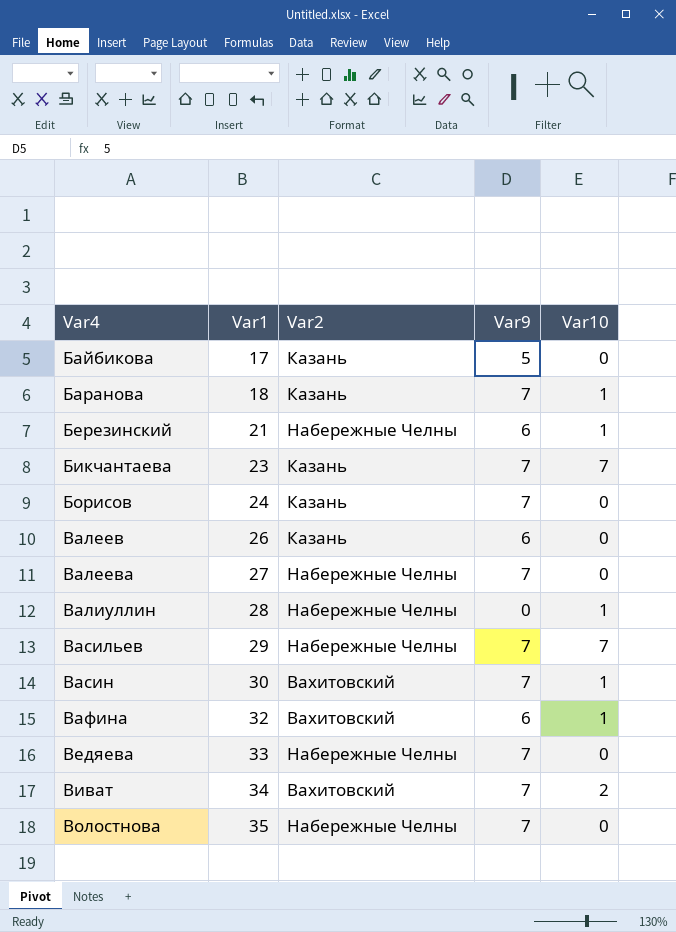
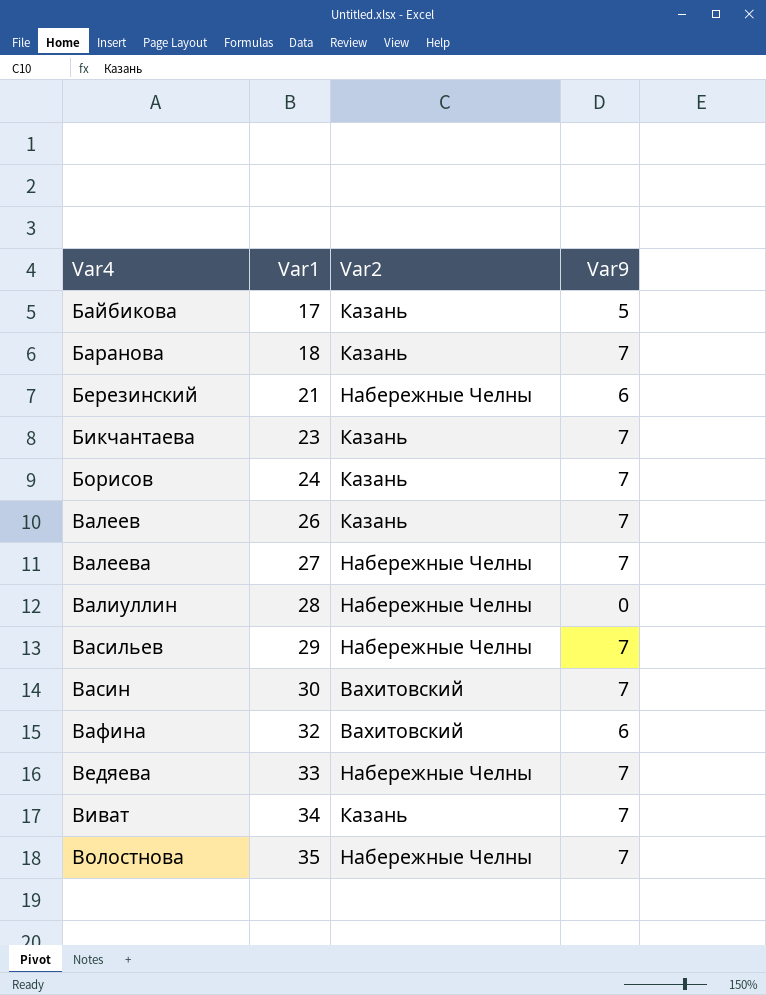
column Var10 | position: 5 -> none
Валеев | Var9: 6 -> 7
Виват | Var2: Вахитовский -> Казань

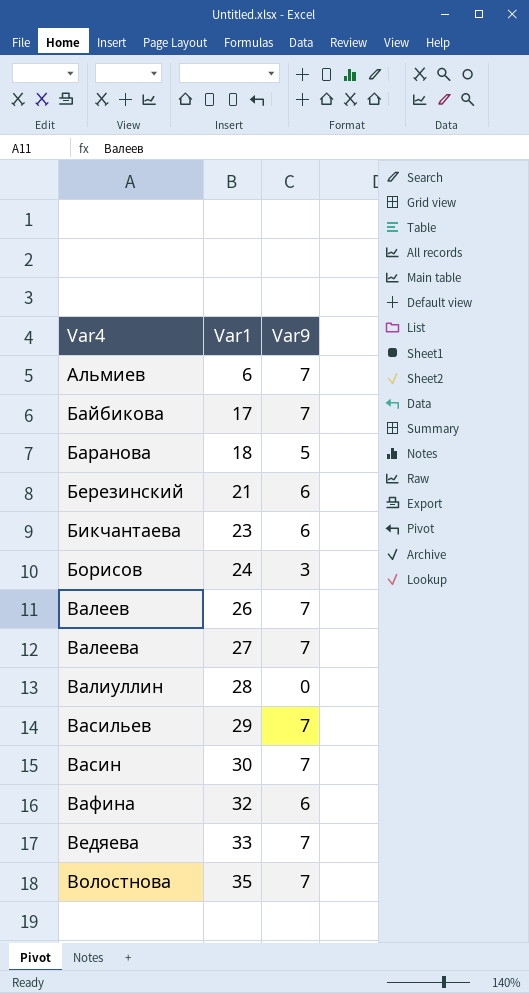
column Var2 | position: 3 -> none
row Виват: 34 | Казань | 7 -> none
row Альмиев: none -> 6 | 7
Байбикова | Var9: 5 -> 7
Баранова | Var9: 7 -> 5
Бикчантаева | Var9: 7 -> 6
Борисов | Var9: 7 -> 3

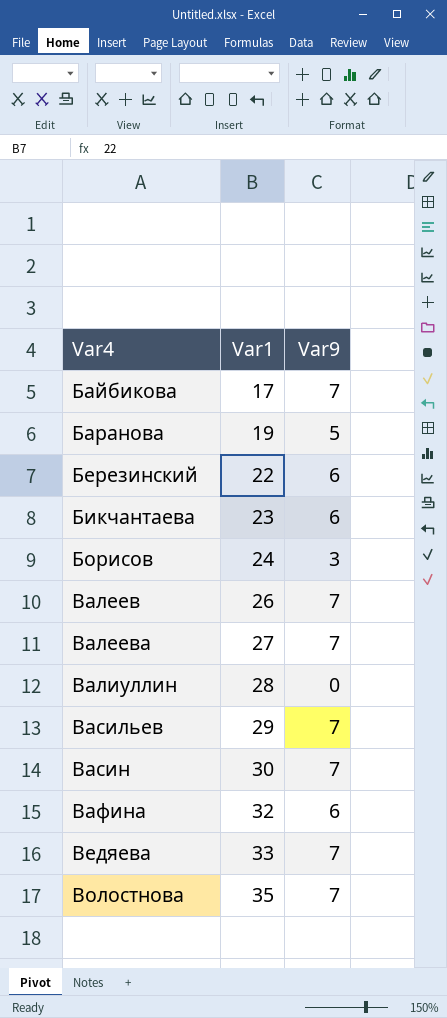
row Альмиев: 6 | 7 -> none
Баранова | Var1: 18 -> 19
Березинский | Var1: 21 -> 22

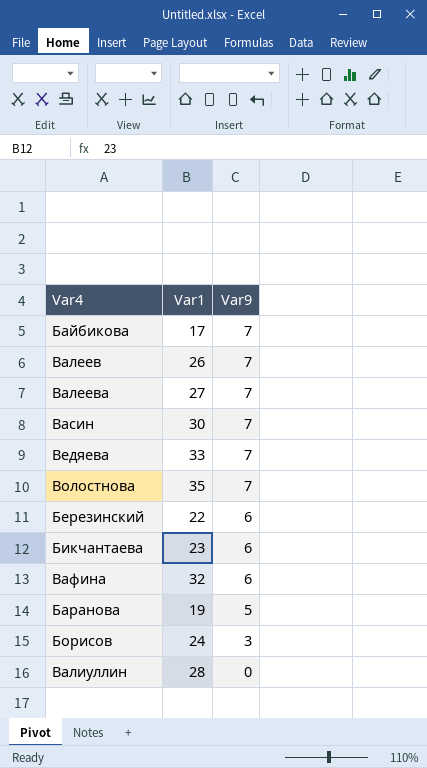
row order: Var4 ascending -> Var9 descending
row Васильев: 29 | 7 -> none

